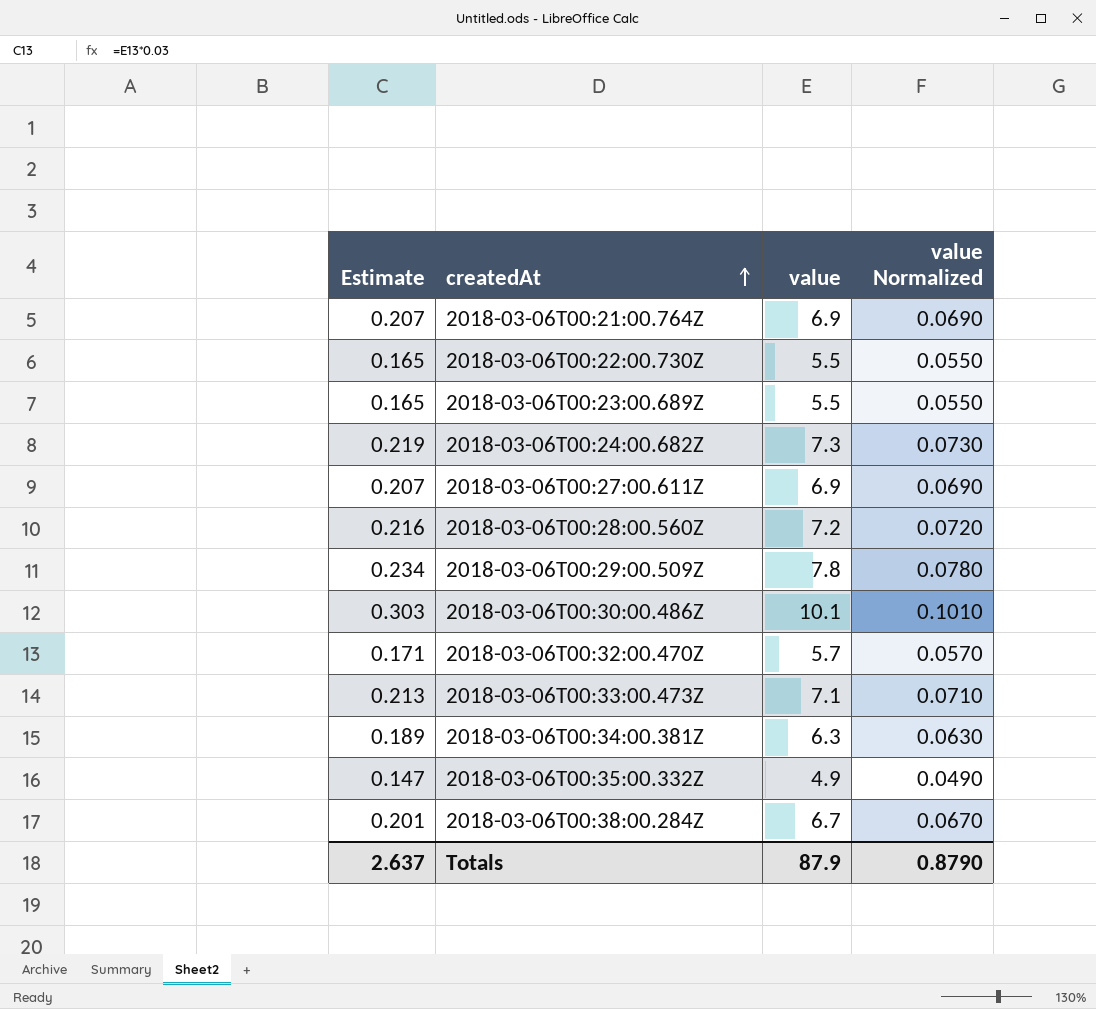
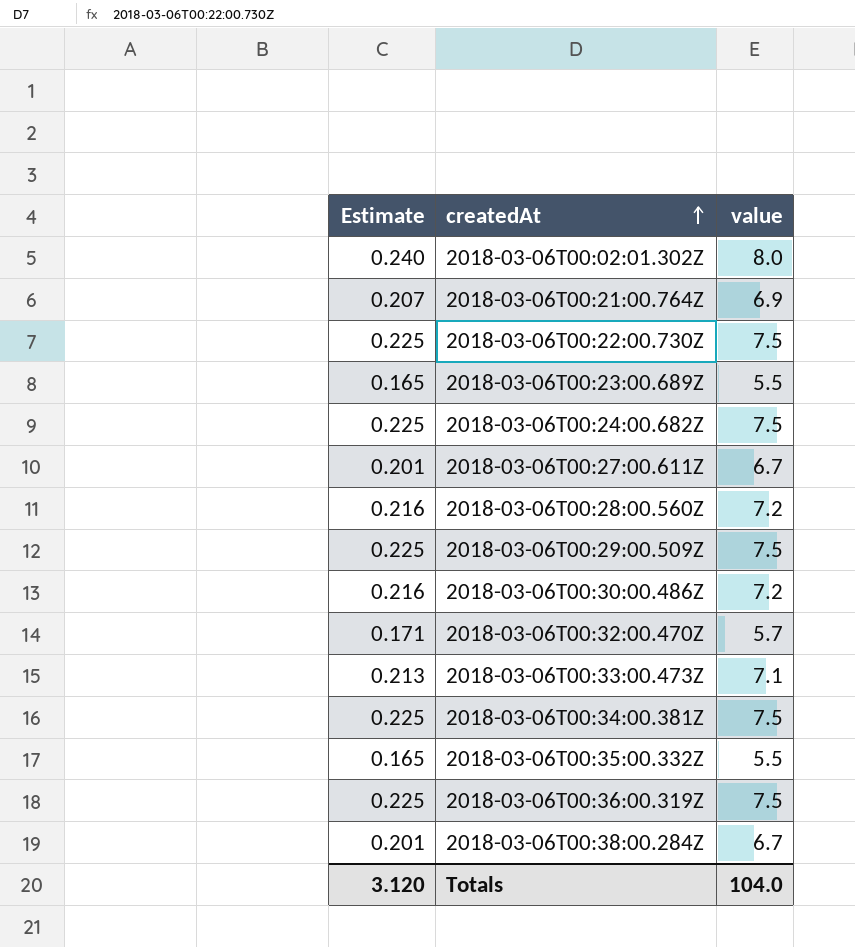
column value Normalized | formula: [value] * 0.01 -> none
row 2018-03-06T00:02:01.302Z: none -> 0.240 | 8.0
2018-03-06T00:22:00.730Z | Estimate: 0.165 -> 0.225
2018-03-06T00:22:00.730Z | value: 5.5 -> 7.5
2018-03-06T00:24:00.682Z | Estimate: 0.219 -> 0.225
2018-03-06T00:24:00.682Z | value: 7.3 -> 7.5
2018-03-06T00:27:00.611Z | Estimate: 0.207 -> 0.201
2018-03-06T00:27:00.611Z | value: 6.9 -> 6.7
2018-03-06T00:29:00.509Z | Estimate: 0.234 -> 0.225
2018-03-06T00:29:00.509Z | value: 7.8 -> 7.5
2018-03-06T00:30:00.486Z | Estimate: 0.303 -> 0.216
2018-03-06T00:30:00.486Z | value: 10.1 -> 7.2
2018-03-06T00:34:00.381Z | Estimate: 0.189 -> 0.225
2018-03-06T00:34:00.381Z | value: 6.3 -> 7.5
2018-03-06T00:35:00.332Z | Estimate: 0.147 -> 0.165
2018-03-06T00:35:00.332Z | value: 4.9 -> 5.5
row 2018-03-06T00:36:00.319Z: none -> 0.225 | 7.5
Totals | Estimate: 2.637 -> 3.120
Totals | value: 87.9 -> 104.0

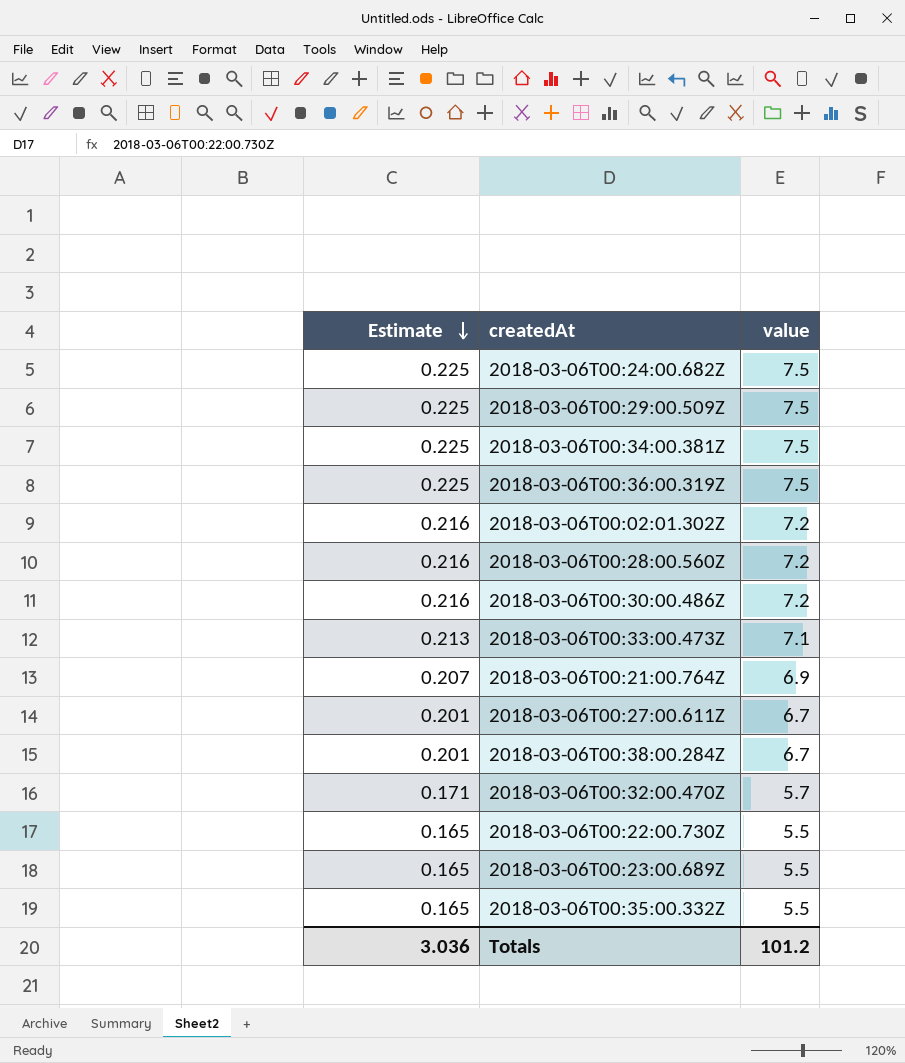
row order: createdAt ascending -> Estimate descending
2018-03-06T00:02:01.302Z | Estimate: 0.240 -> 0.216
2018-03-06T00:02:01.302Z | value: 8.0 -> 7.2
2018-03-06T00:22:00.730Z | Estimate: 0.225 -> 0.165
2018-03-06T00:22:00.730Z | value: 7.5 -> 5.5
Totals | Estimate: 3.120 -> 3.036
Totals | value: 104.0 -> 101.2

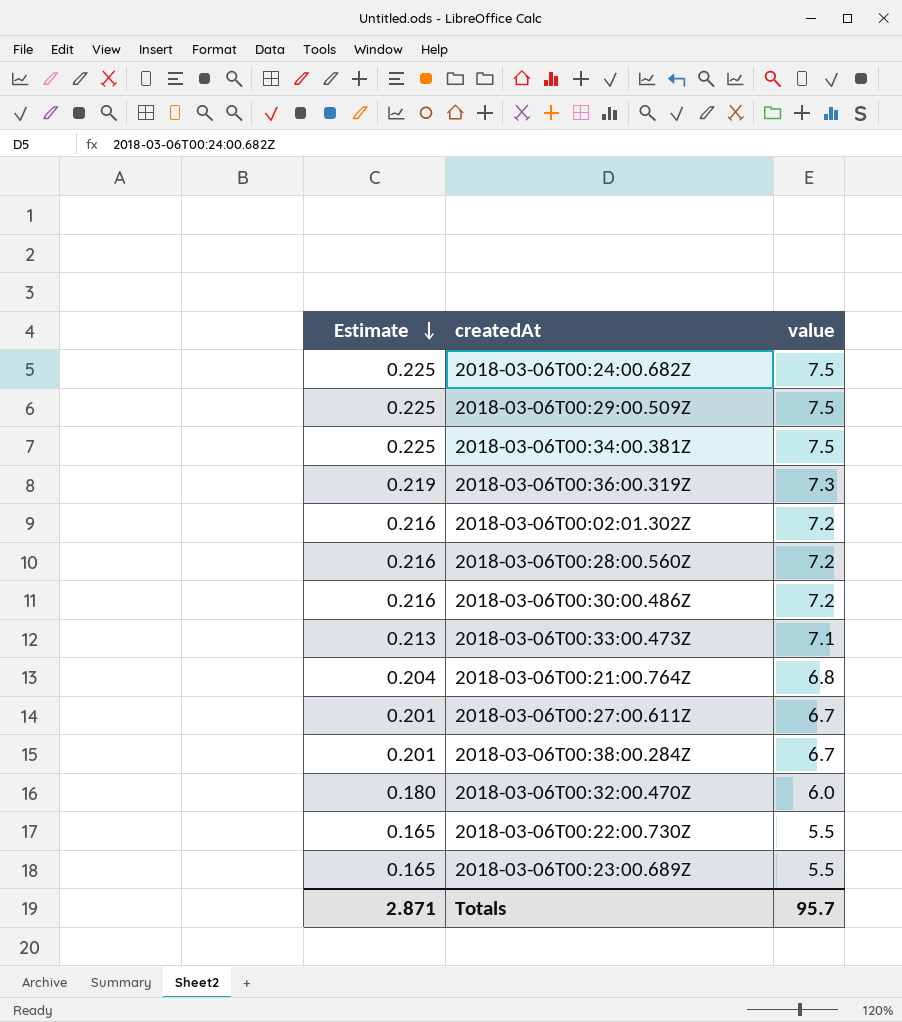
row 2018-03-06T00:35:00.332Z: 0.165 | 5.5 -> none
2018-03-06T00:36:00.319Z | Estimate: 0.225 -> 0.219
2018-03-06T00:36:00.319Z | value: 7.5 -> 7.3
2018-03-06T00:21:00.764Z | Estimate: 0.207 -> 0.204
2018-03-06T00:21:00.764Z | value: 6.9 -> 6.8
2018-03-06T00:32:00.470Z | Estimate: 0.171 -> 0.180
2018-03-06T00:32:00.470Z | value: 5.7 -> 6.0
Totals | Estimate: 3.036 -> 2.871
Totals | value: 101.2 -> 95.7

